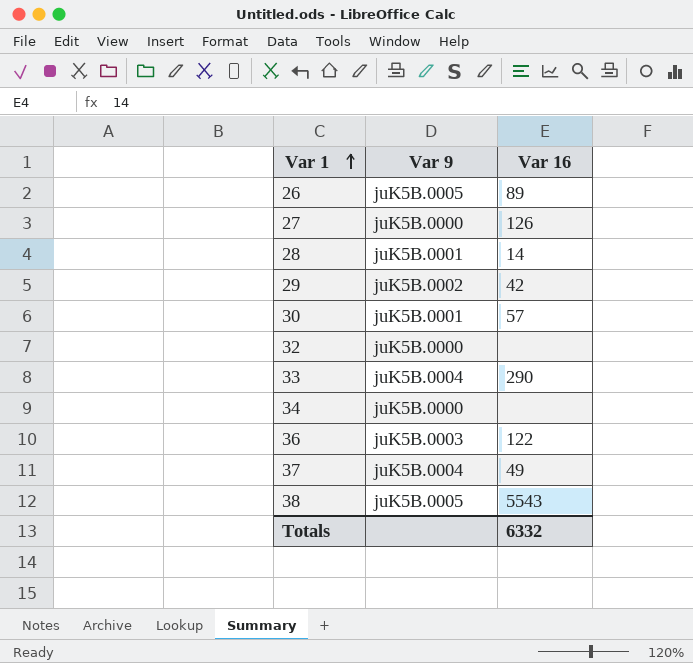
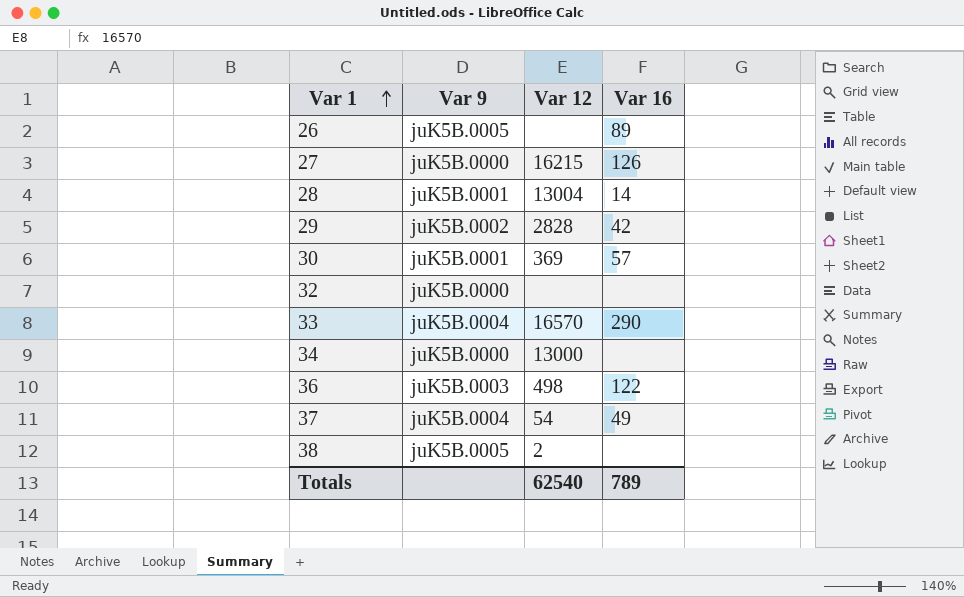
column Var 12 | position: none -> 3
38 | Var 16: 5543 -> none
Totals | Var 16: 6332 -> 789

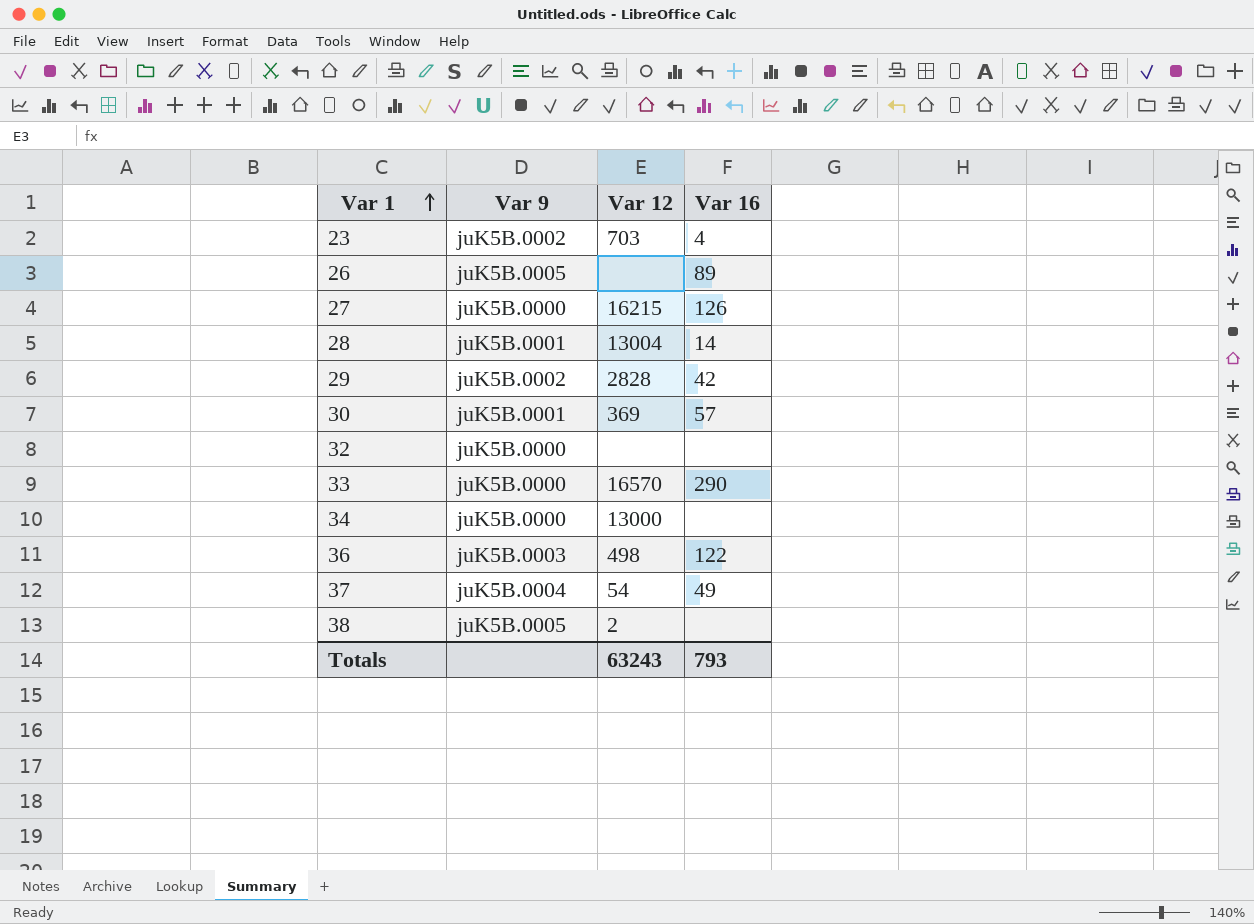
row 23: none -> juK5B.0002 | 703 | 4
33 | Var 9: juK5B.0004 -> juK5B.0000
Totals | Var 12: 62540 -> 63243
Totals | Var 16: 789 -> 793

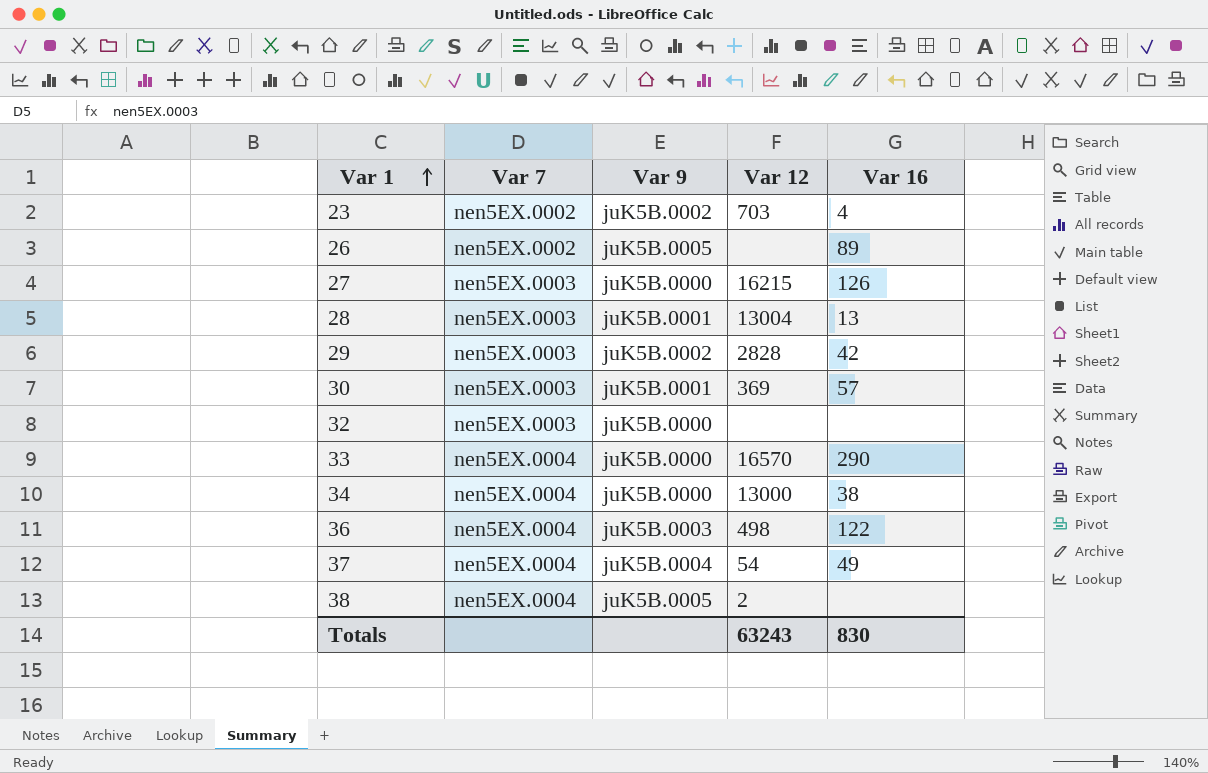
column Var 7 | position: none -> 2
28 | Var 16: 14 -> 13
34 | Var 16: none -> 38
Totals | Var 16: 793 -> 830

